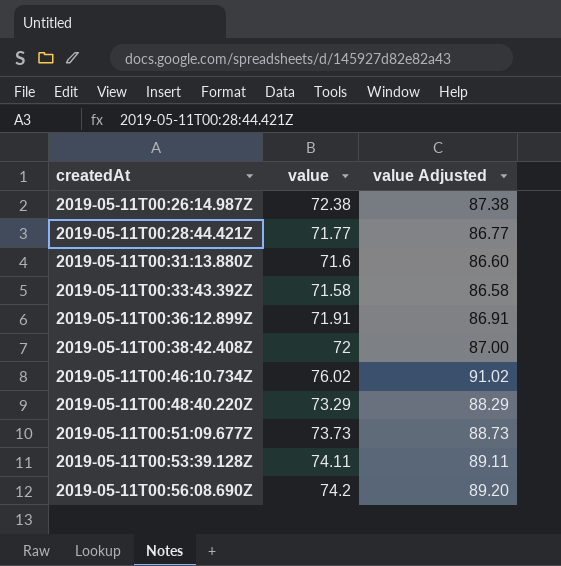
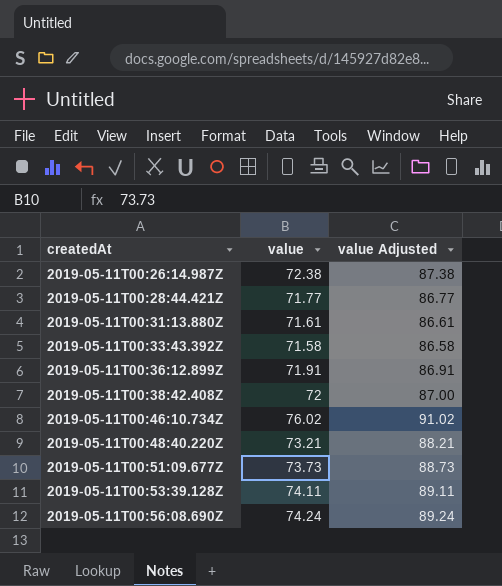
2019-05-11T00:31:13.880Z | value: 71.6 -> 71.61
2019-05-11T00:31:13.880Z | value Adjusted: 86.60 -> 86.61
2019-05-11T00:48:40.220Z | value: 73.29 -> 73.21
2019-05-11T00:48:40.220Z | value Adjusted: 88.29 -> 88.21
2019-05-11T00:56:08.690Z | value: 74.2 -> 74.24
2019-05-11T00:56:08.690Z | value Adjusted: 89.20 -> 89.24

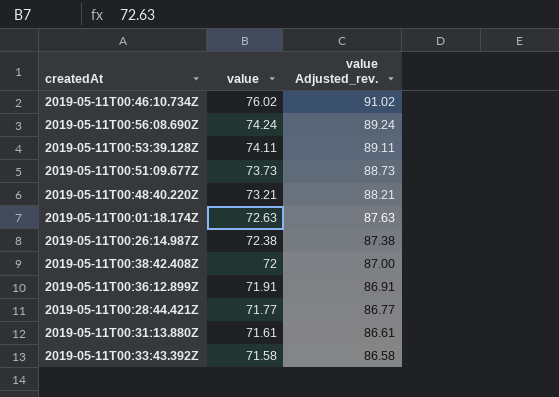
row order: createdAt ascending -> value descending
column name: value Adjusted -> value Adjusted_rev.
row 2019-05-11T00:01:18.174Z: none -> 72.63 | 87.63

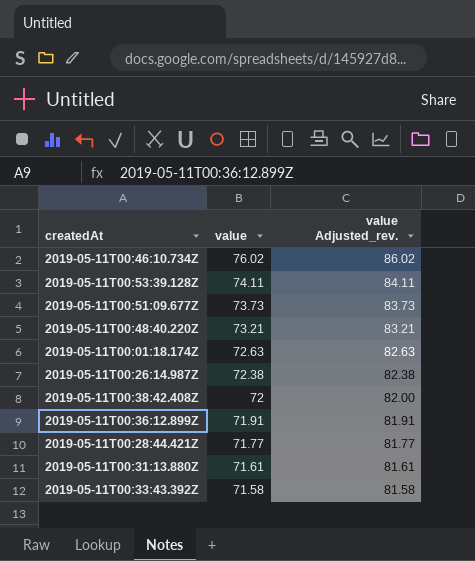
column value Adjusted_rev. | formula: [value] + 15 -> [value] + 10
row 2019-05-11T00:56:08.690Z: 74.24 | 89.24 -> none

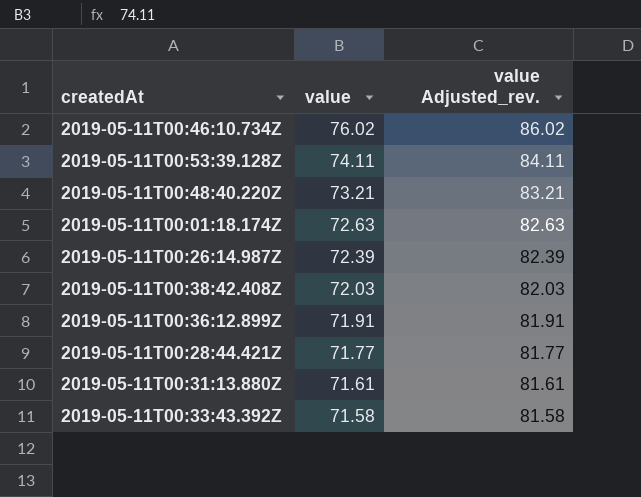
row 2019-05-11T00:51:09.677Z: 73.73 | 83.73 -> none
2019-05-11T00:26:14.987Z | value: 72.38 -> 72.39
2019-05-11T00:26:14.987Z | value Adjusted_rev.: 82.38 -> 82.39
2019-05-11T00:38:42.408Z | value: 72 -> 72.03
2019-05-11T00:38:42.408Z | value Adjusted_rev.: 82.00 -> 82.03

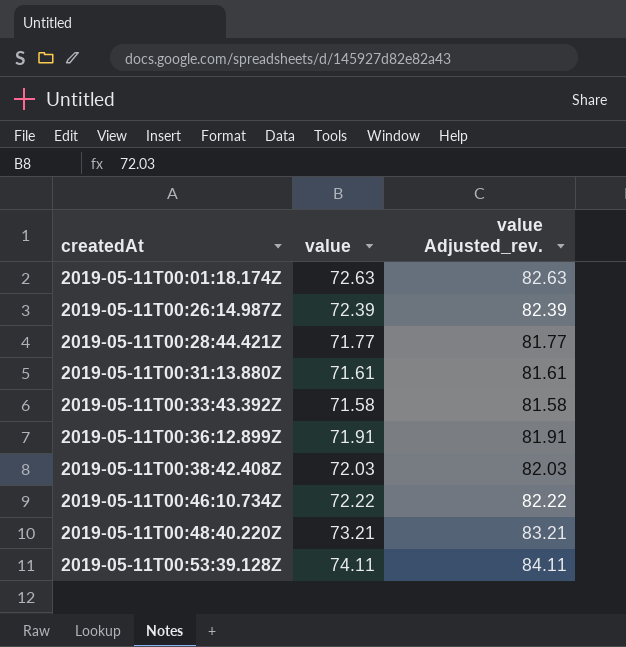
row order: value descending -> createdAt ascending
2019-05-11T00:46:10.734Z | value: 76.02 -> 72.22
2019-05-11T00:46:10.734Z | value Adjusted_rev.: 86.02 -> 82.22

